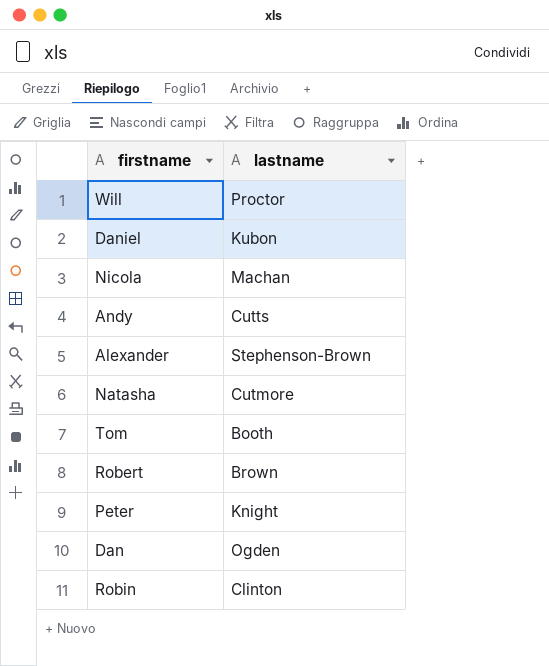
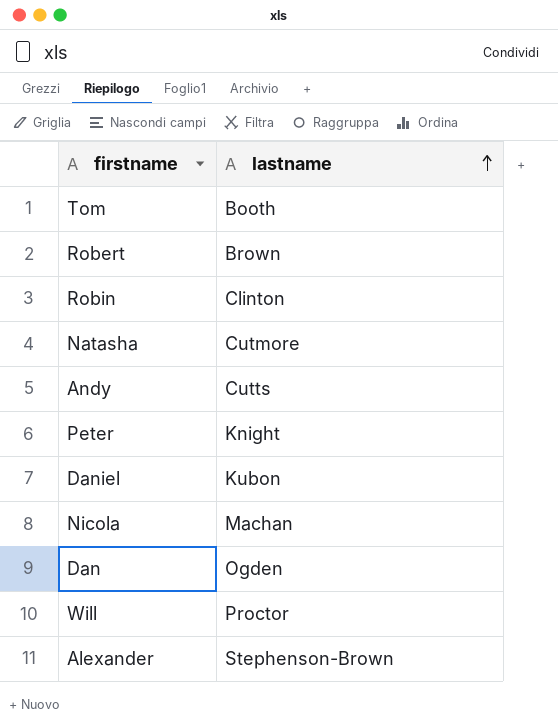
row order: none -> lastname ascending

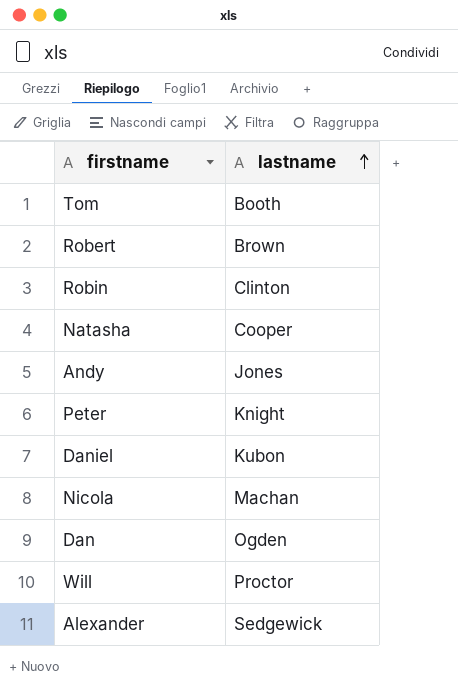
Natasha | lastname: Cutmore -> Cooper
Andy | lastname: Cutts -> Jones
Alexander | lastname: Stephenson-Brown -> Sedgewick

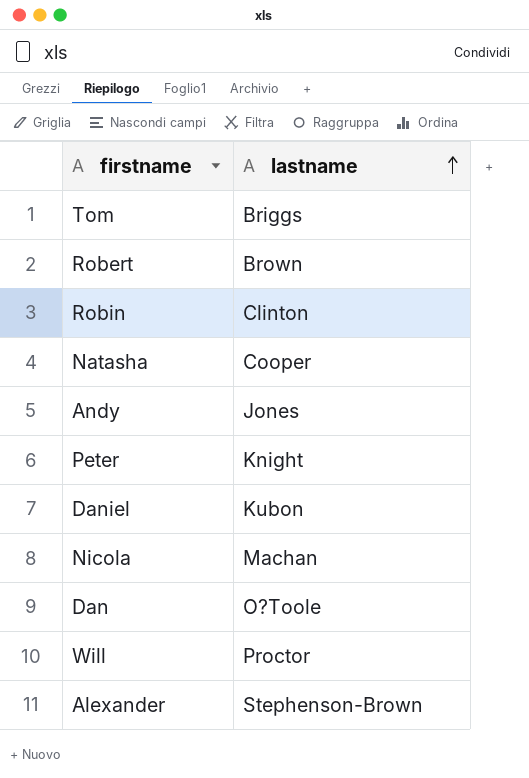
Tom | lastname: Booth -> Briggs
Dan | lastname: Ogden -> O?Toole
Alexander | lastname: Sedgewick -> Stephenson-Brown

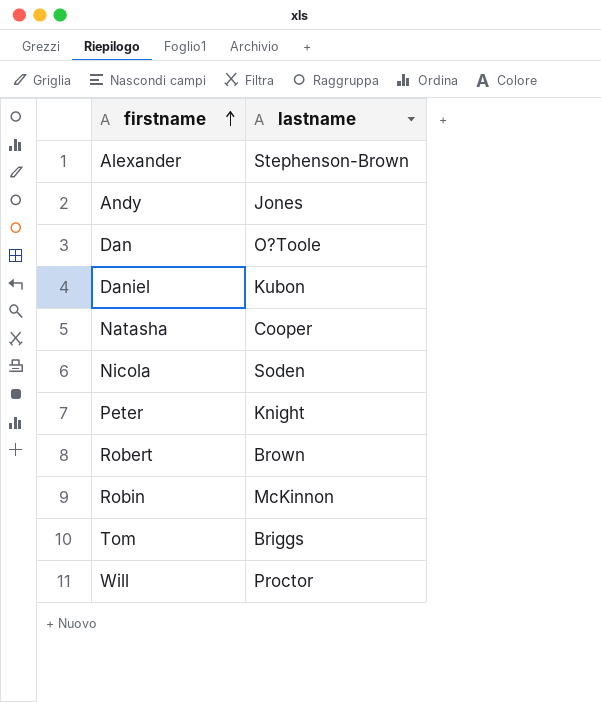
row order: lastname ascending -> firstname ascending
Nicola | lastname: Machan -> Soden
Robin | lastname: Clinton -> McKinnon

